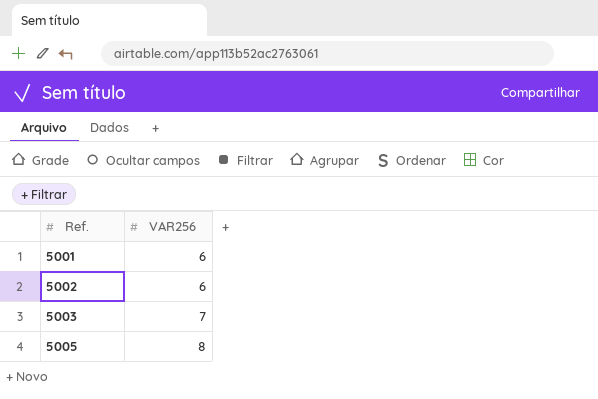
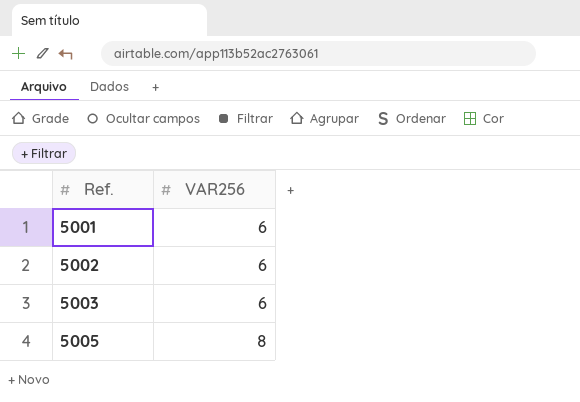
5003 | VAR256: 7 -> 6

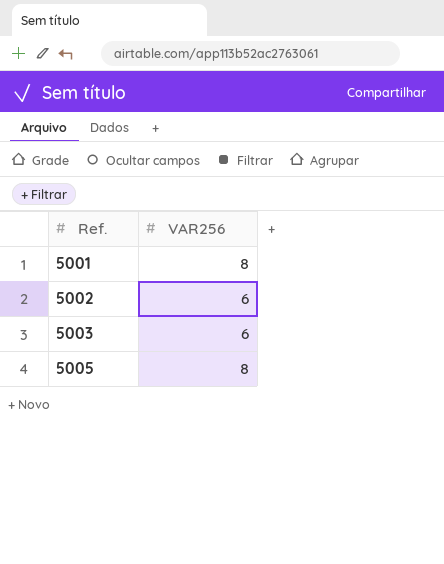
5001 | VAR256: 6 -> 8

